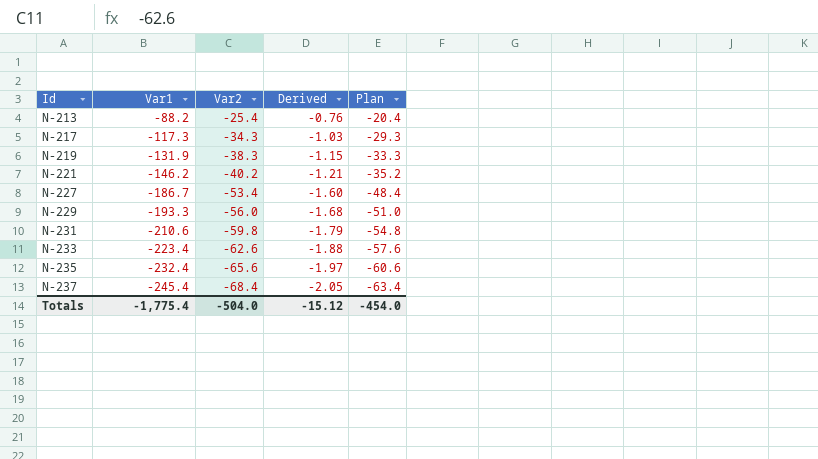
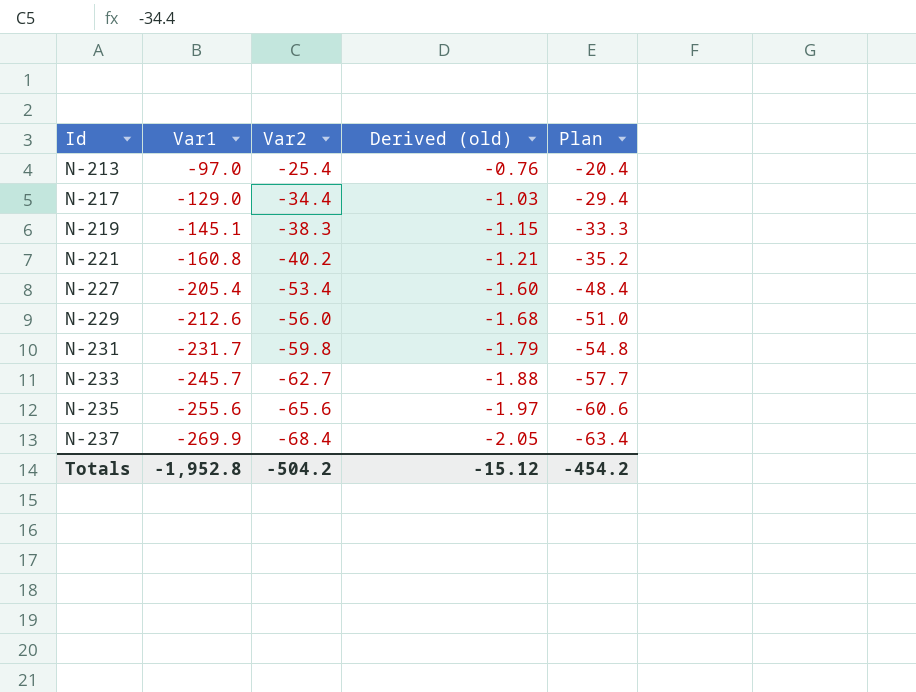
column name: Derived -> Derived (old)
N-213 | Var1: -88.2 -> -97.0
N-217 | Var1: -117.3 -> -129.0
N-217 | Var2: -34.3 -> -34.4
N-217 | Plan: -29.3 -> -29.4
N-219 | Var1: -131.9 -> -145.1
N-221 | Var1: -146.2 -> -160.8
N-227 | Var1: -186.7 -> -205.4
N-229 | Var1: -193.3 -> -212.6
N-231 | Var1: -210.6 -> -231.7
N-233 | Var1: -223.4 -> -245.7
N-233 | Var2: -62.6 -> -62.7
N-233 | Plan: -57.6 -> -57.7
N-235 | Var1: -232.4 -> -255.6
N-237 | Var1: -245.4 -> -269.9
Totals | Var1: -1,775.4 -> -1,952.8
Totals | Var2: -504.0 -> -504.2
Totals | Plan: -454.0 -> -454.2

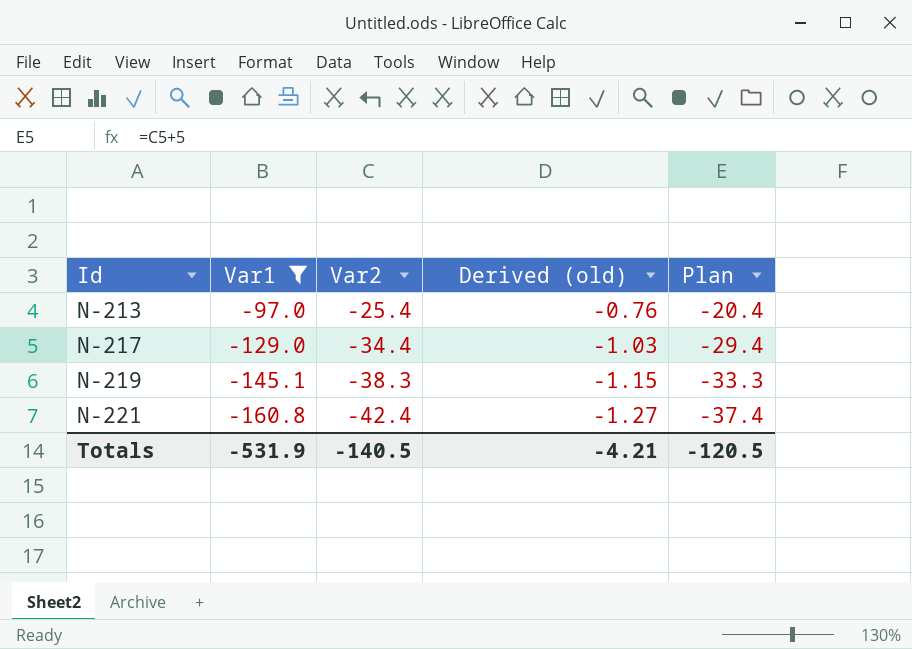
filter: none -> Var1 >= -160.8
N-221 | Var2: -40.2 -> -42.4
N-221 | Derived (old): -1.21 -> -1.27
N-221 | Plan: -35.2 -> -37.4
Totals | Var1: -1,952.8 -> -531.9
Totals | Var2: -504.2 -> -140.5
Totals | Derived (old): -15.12 -> -4.21
Totals | Plan: -454.2 -> -120.5

